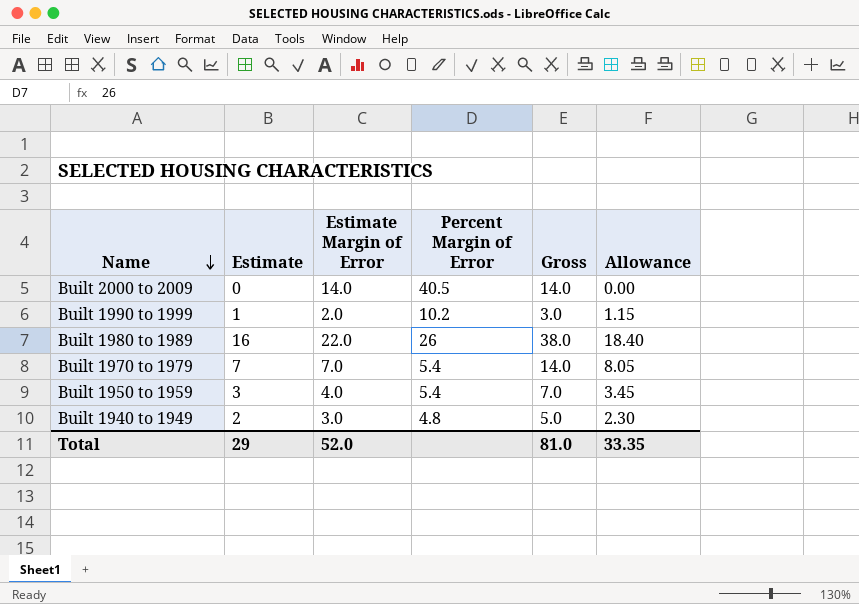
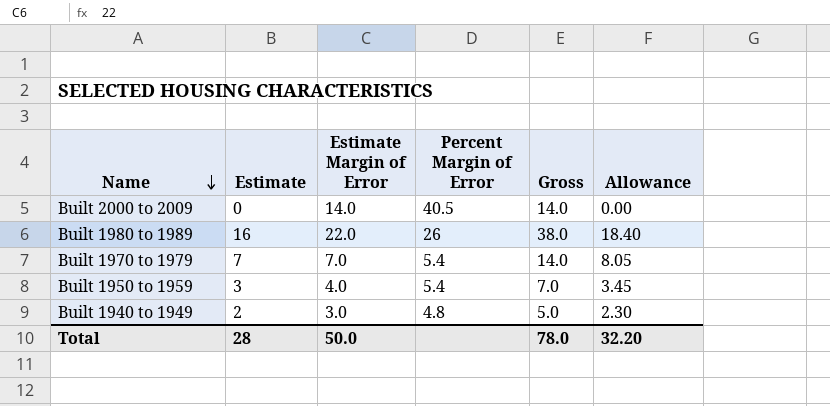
row Built 1990 to 1999: 1 | 2.0 | 10.2 | 3.0 | 1.15 -> none
Total | Estimate: 29 -> 28
Total | Estimate Margin of Error: 52.0 -> 50.0
Total | Gross: 81.0 -> 78.0
Total | Allowance: 33.35 -> 32.20

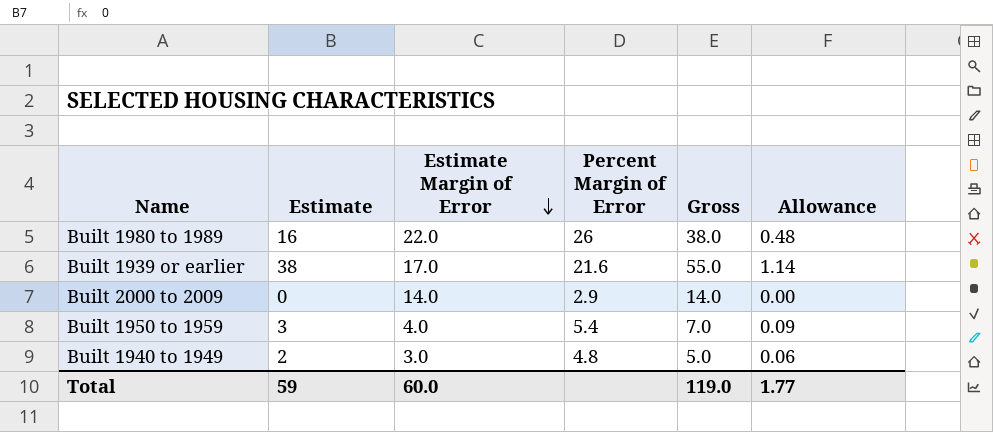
row order: Name descending -> Estimate Margin of Error descending
column Allowance | formula: [Estimate] * 1.15 -> [Estimate] * 0.03
row Built 1970 to 1979: 7 | 7.0 | 5.4 | 14.0 | 8.05 -> none
row Built 1939 or earlier: none -> 38 | 17.0 | 21.6 | 55.0 | 1.14
Built 2000 to 2009 | Percent Margin of Error: 40.5 -> 2.9
Total | Estimate: 28 -> 59
Total | Estimate Margin of Error: 50.0 -> 60.0
Total | Gross: 78.0 -> 119.0
Total | Allowance: 32.20 -> 1.77

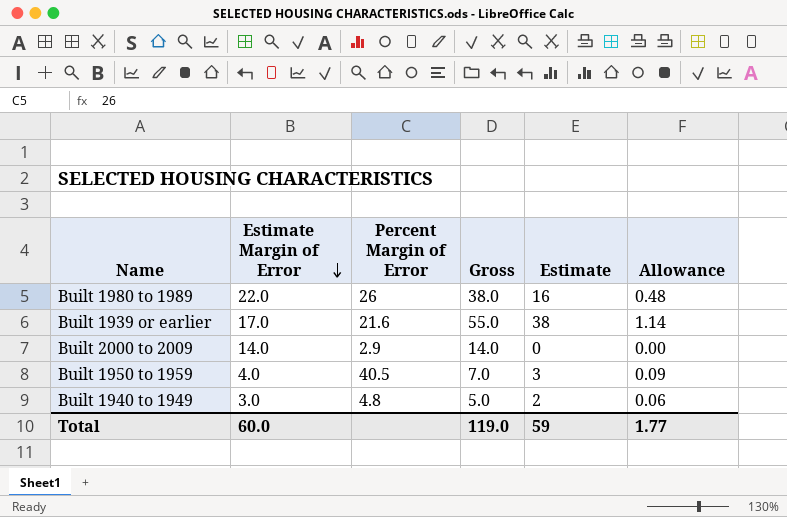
column Estimate | position: 2 -> 5
Built 1950 to 1959 | Percent Margin of Error: 5.4 -> 40.5

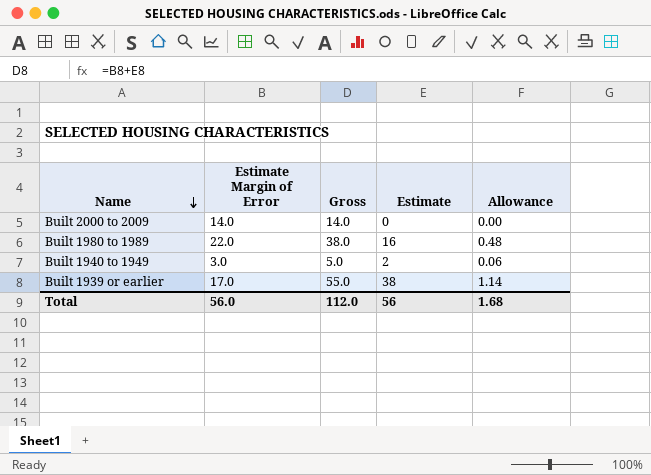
row order: Estimate Margin of Error descending -> Name descending
column Percent Margin of Error | position: 3 -> none
row Built 1950 to 1959: 4.0 | 40.5 | 7.0 | 3 | 0.09 -> none
Total | Estimate Margin of Error: 60.0 -> 56.0
Total | Gross: 119.0 -> 112.0
Total | Estimate: 59 -> 56
Total | Allowance: 1.77 -> 1.68

